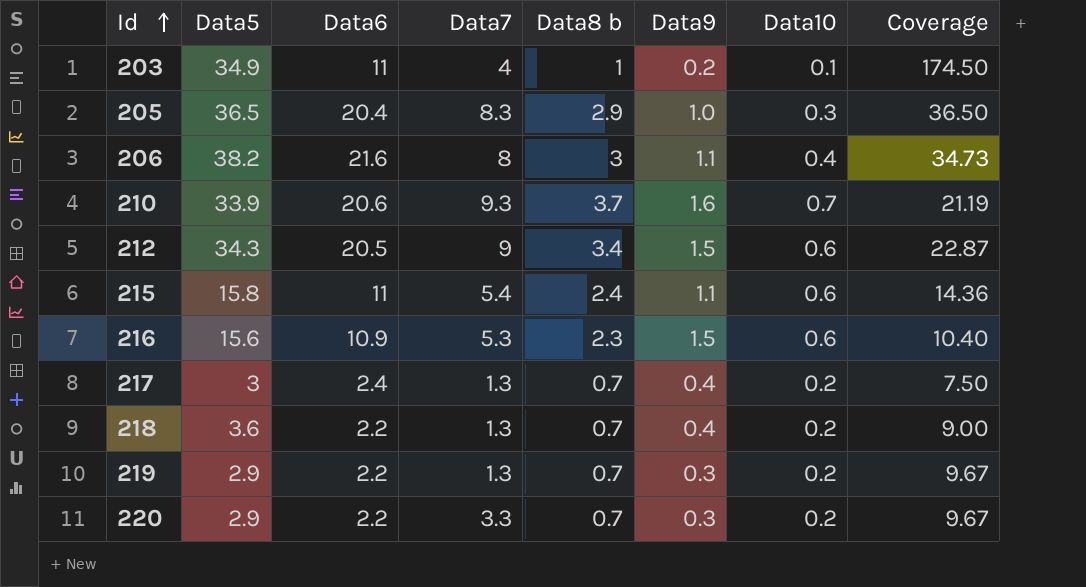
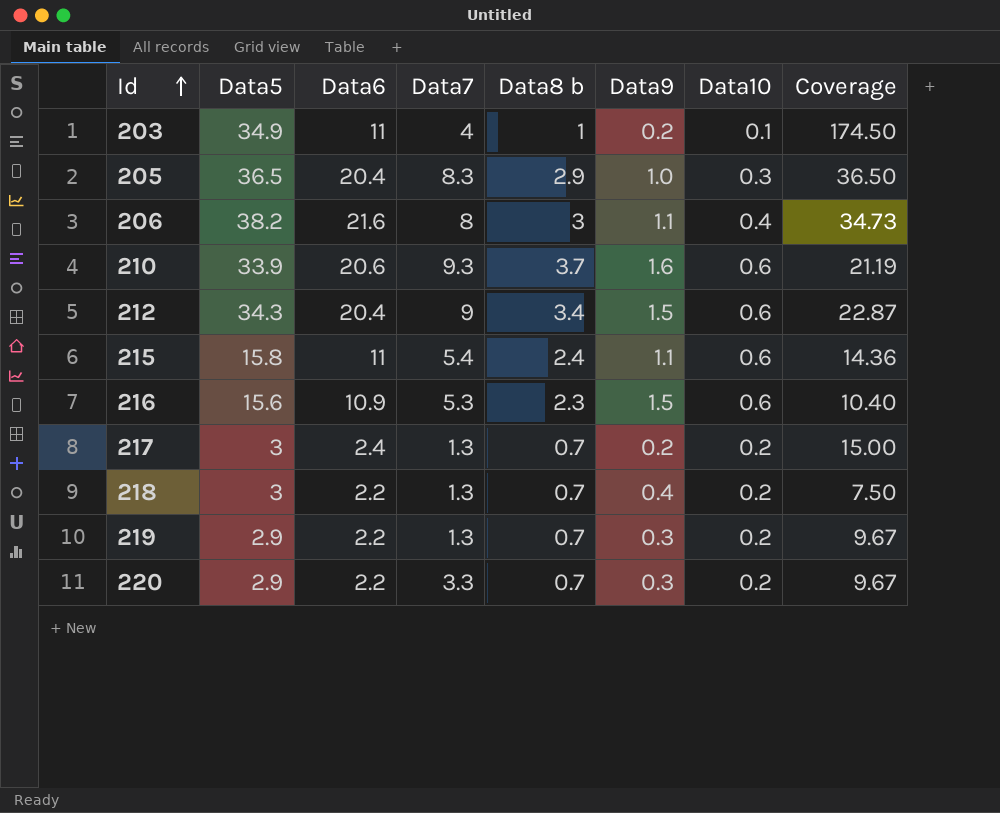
210 | Data10: 0.7 -> 0.6
212 | Data6: 20.5 -> 20.4
217 | Data9: 0.4 -> 0.2
217 | Coverage: 7.50 -> 15.00
218 | Data5: 3.6 -> 3
218 | Coverage: 9.00 -> 7.50

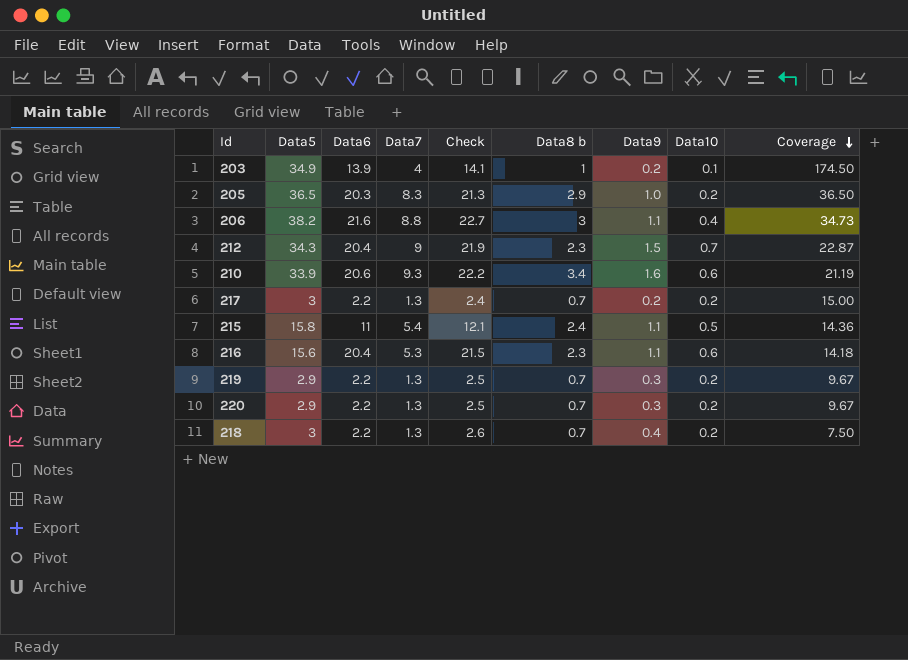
row order: Id ascending -> Coverage descending
column Check | formula: none -> [Data6] + [Data9]
203 | Data6: 11 -> 13.9
205 | Data6: 20.4 -> 20.3
205 | Data10: 0.3 -> 0.2
206 | Data7: 8 -> 8.8
212 | Data8 b: 3.4 -> 2.3
212 | Data10: 0.6 -> 0.7
210 | Data8 b: 3.7 -> 3.4
217 | Data6: 2.4 -> 2.2
215 | Data10: 0.6 -> 0.5
216 | Data6: 10.9 -> 20.4
216 | Data9: 1.5 -> 1.1
216 | Coverage: 10.40 -> 14.18
220 | Data7: 3.3 -> 1.3

